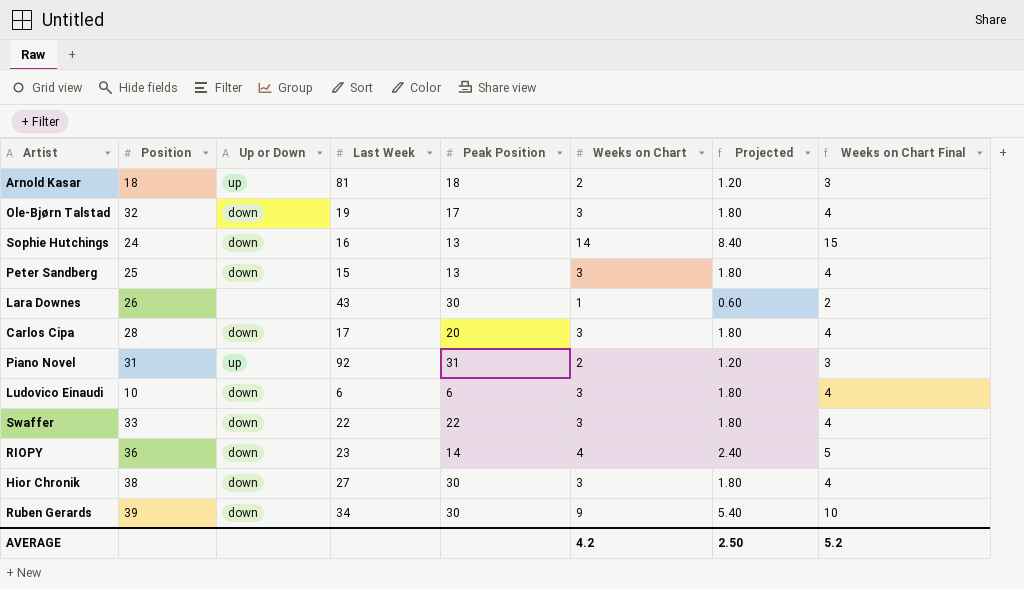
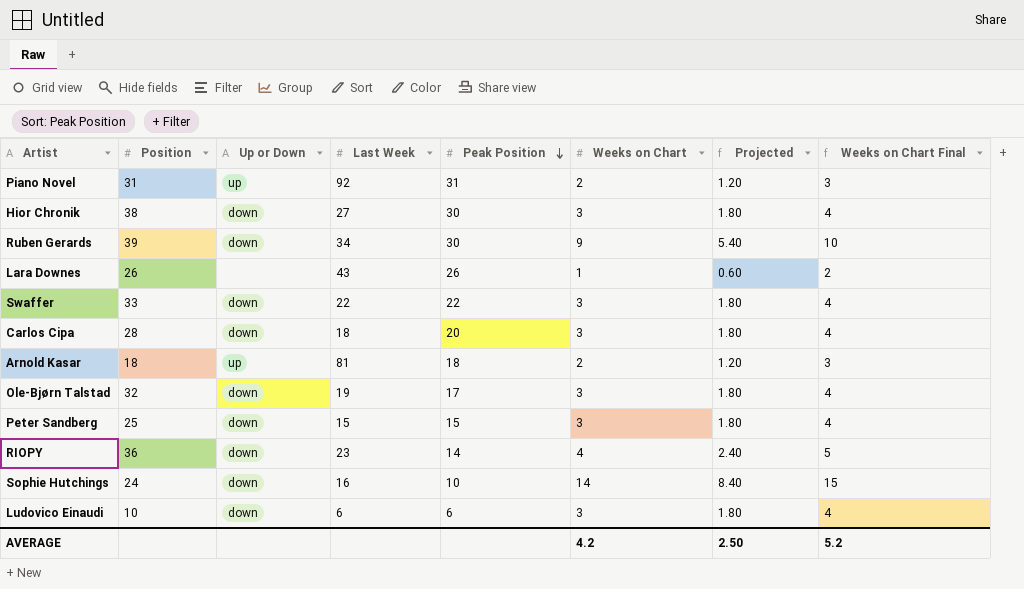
row order: none -> Peak Position descending
Lara Downes | Peak Position: 30 -> 26
Carlos Cipa | Last Week: 17 -> 18
Peter Sandberg | Peak Position: 13 -> 15
Sophie Hutchings | Peak Position: 13 -> 10

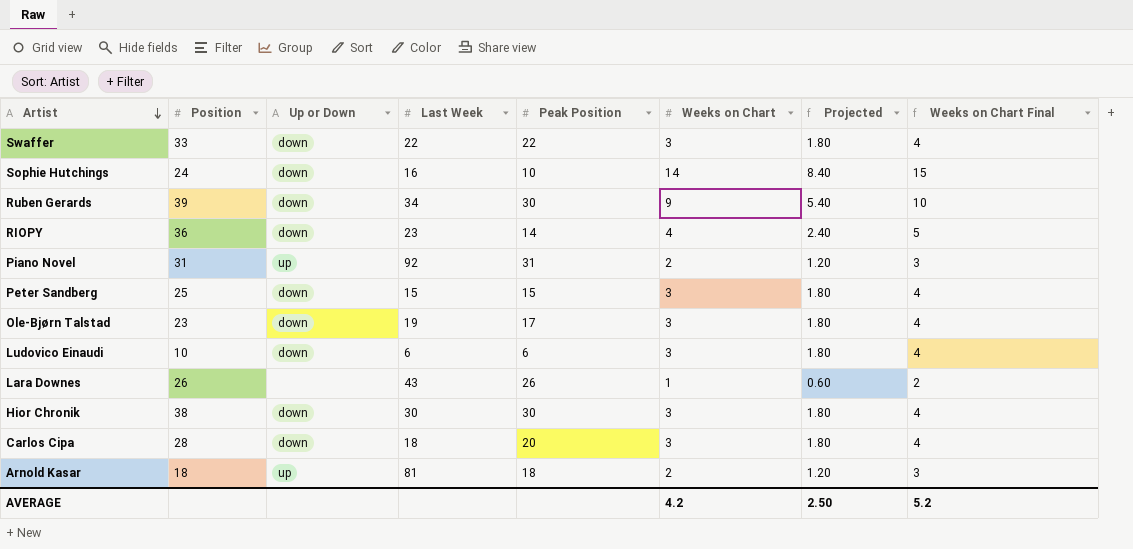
row order: Peak Position descending -> Artist descending
Ole-Bjørn Talstad | Position: 32 -> 23
Hior Chronik | Last Week: 27 -> 30

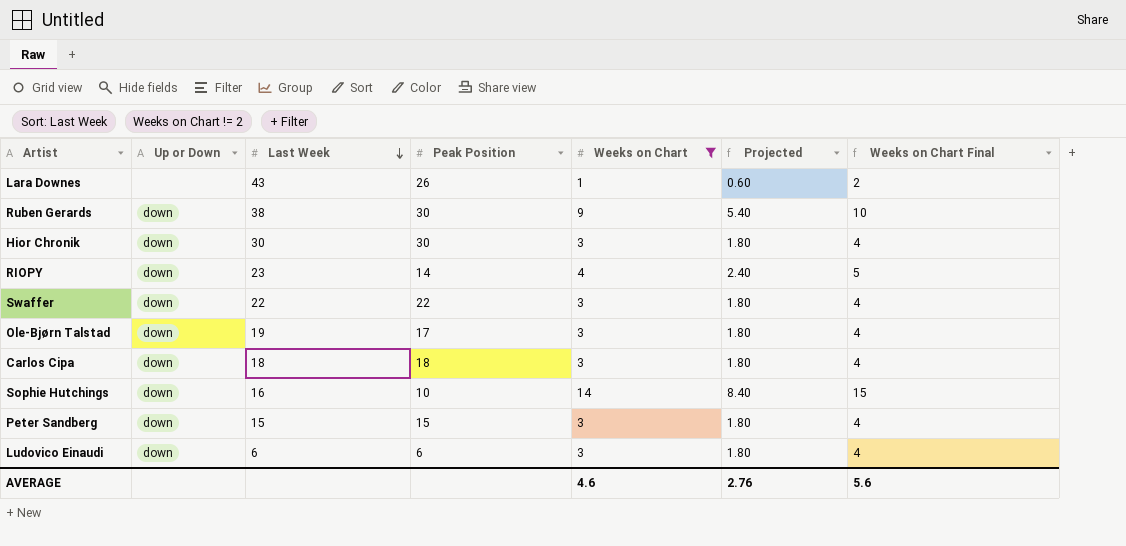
filter: none -> Weeks on Chart != 2
row order: Artist descending -> Last Week descending
column Position | position: 2 -> none
Ruben Gerards | Last Week: 34 -> 38
Carlos Cipa | Peak Position: 20 -> 18
AVERAGE | Weeks on Chart: 4.2 -> 4.6
AVERAGE | Projected: 2.50 -> 2.76
AVERAGE | Weeks on Chart Final: 5.2 -> 5.6

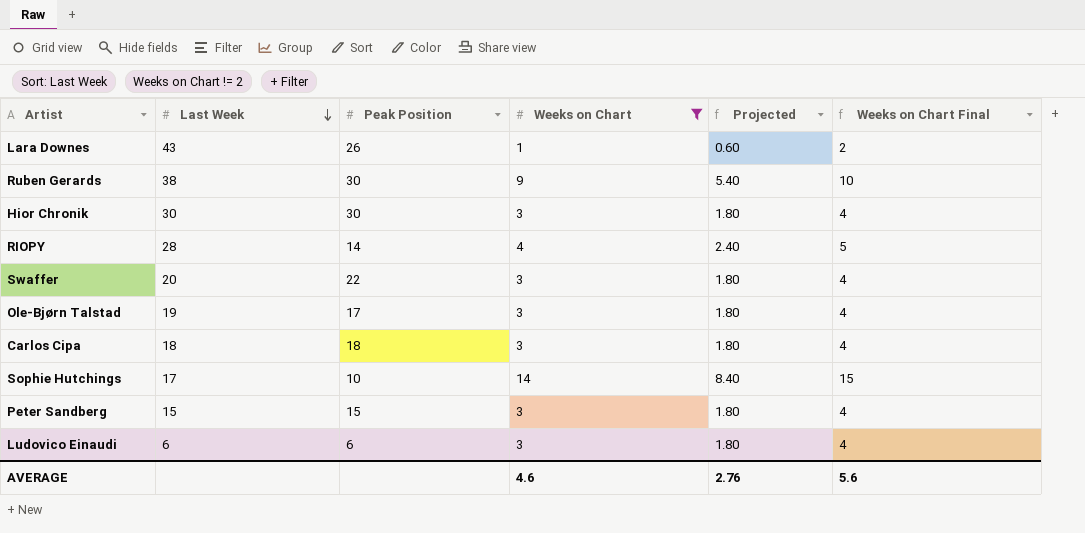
column Up or Down | position: 2 -> none
RIOPY | Last Week: 23 -> 28
Swaffer | Last Week: 22 -> 20
Sophie Hutchings | Last Week: 16 -> 17

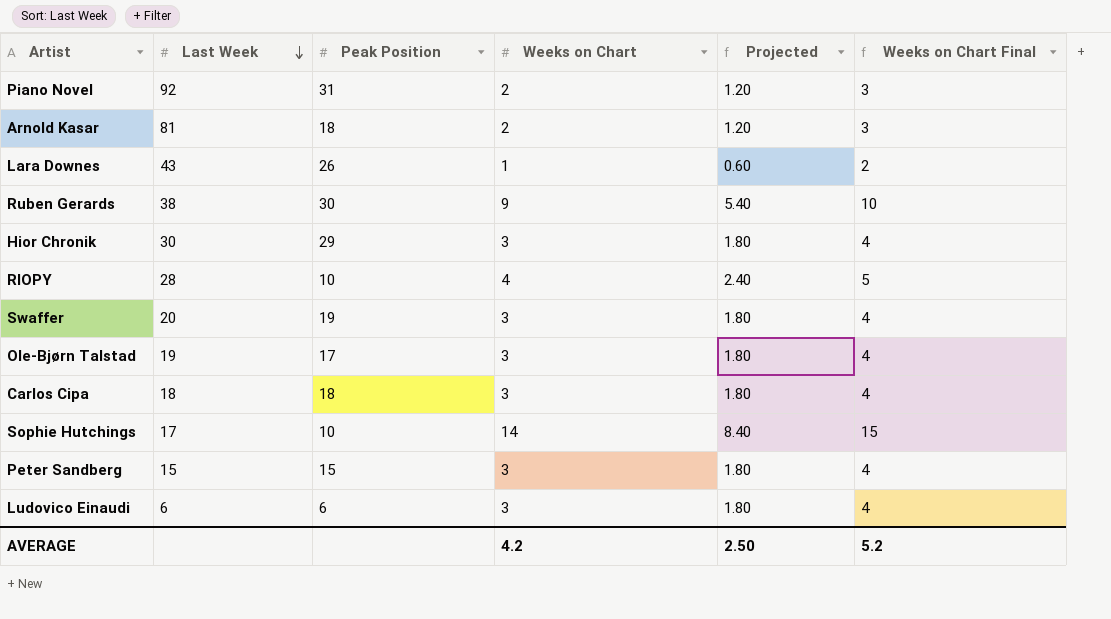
filter: Weeks on Chart != 2 -> none
Hior Chronik | Peak Position: 30 -> 29
RIOPY | Peak Position: 14 -> 10
Swaffer | Peak Position: 22 -> 19
AVERAGE | Weeks on Chart: 4.6 -> 4.2
AVERAGE | Projected: 2.76 -> 2.50
AVERAGE | Weeks on Chart Final: 5.6 -> 5.2

